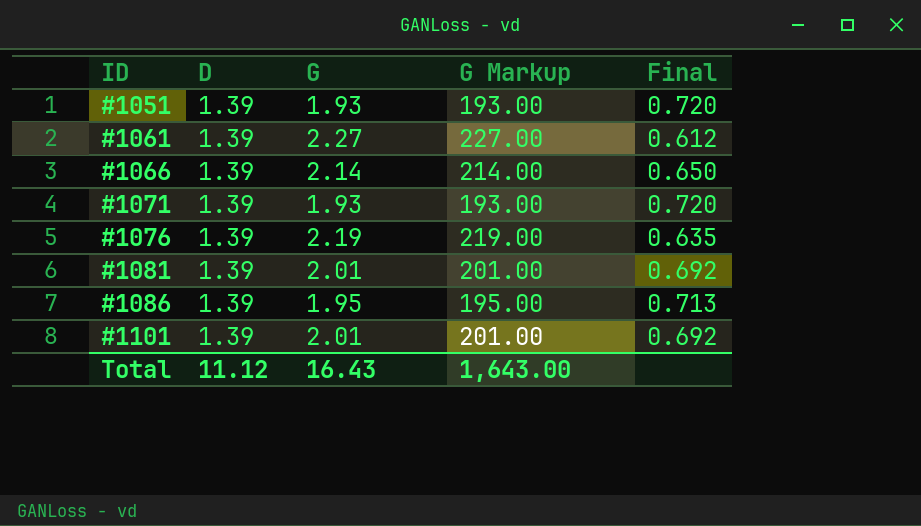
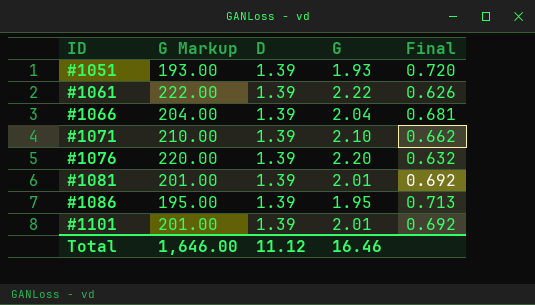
column G Markup | position: 4 -> 2
#1061 | G Markup: 227.00 -> 222.00
#1061 | G: 2.27 -> 2.22
#1061 | Final: 0.612 -> 0.626
#1066 | G Markup: 214.00 -> 204.00
#1066 | G: 2.14 -> 2.04
#1066 | Final: 0.650 -> 0.681
#1071 | G Markup: 193.00 -> 210.00
#1071 | G: 1.93 -> 2.10
#1071 | Final: 0.720 -> 0.662
#1076 | G Markup: 219.00 -> 220.00
#1076 | G: 2.19 -> 2.20
#1076 | Final: 0.635 -> 0.632
Total | G Markup: 1,643.00 -> 1,646.00
Total | G: 16.43 -> 16.46

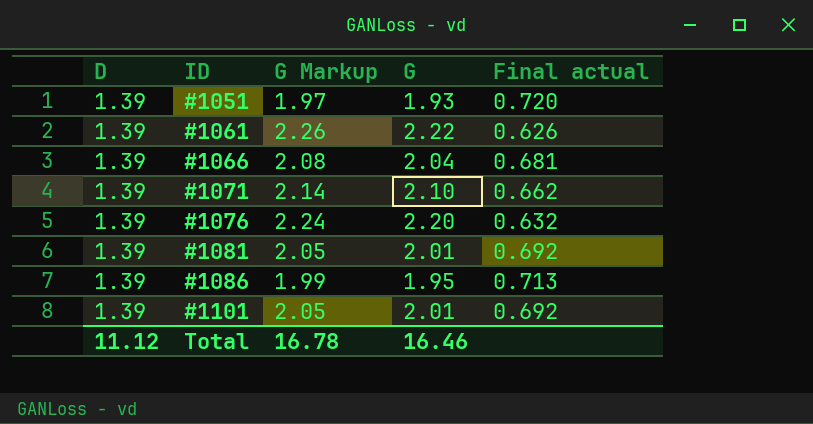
column D | position: 3 -> 1
column G Markup | formula: [G] * 100 -> [G] * 1.02
column name: Final -> Final actual
Total | G Markup: 1,646.00 -> 16.78

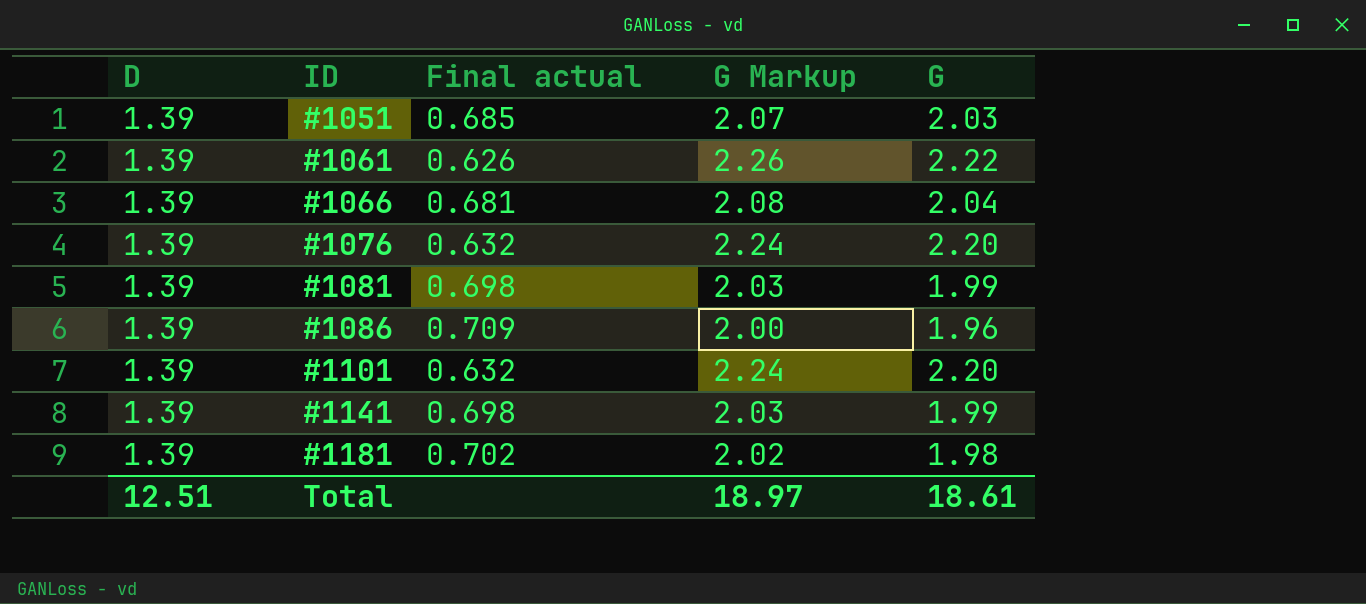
column Final actual | position: 5 -> 3
row #1071: 1.39 | 2.14 | 2.10 | 0.662 -> none
#1051 | Final actual: 0.720 -> 0.685
#1051 | G Markup: 1.97 -> 2.07
#1051 | G: 1.93 -> 2.03
#1081 | Final actual: 0.692 -> 0.698
#1081 | G Markup: 2.05 -> 2.03
#1081 | G: 2.01 -> 1.99
#1086 | Final actual: 0.713 -> 0.709
#1086 | G Markup: 1.99 -> 2.00
#1086 | G: 1.95 -> 1.96
#1101 | Final actual: 0.692 -> 0.632
#1101 | G Markup: 2.05 -> 2.24
#1101 | G: 2.01 -> 2.20
row #1141: none -> 1.39 | 0.698 | 2.03 | 1.99
row #1181: none -> 1.39 | 0.702 | 2.02 | 1.98
Total | D: 11.12 -> 12.51
Total | G Markup: 16.78 -> 18.97
Total | G: 16.46 -> 18.61

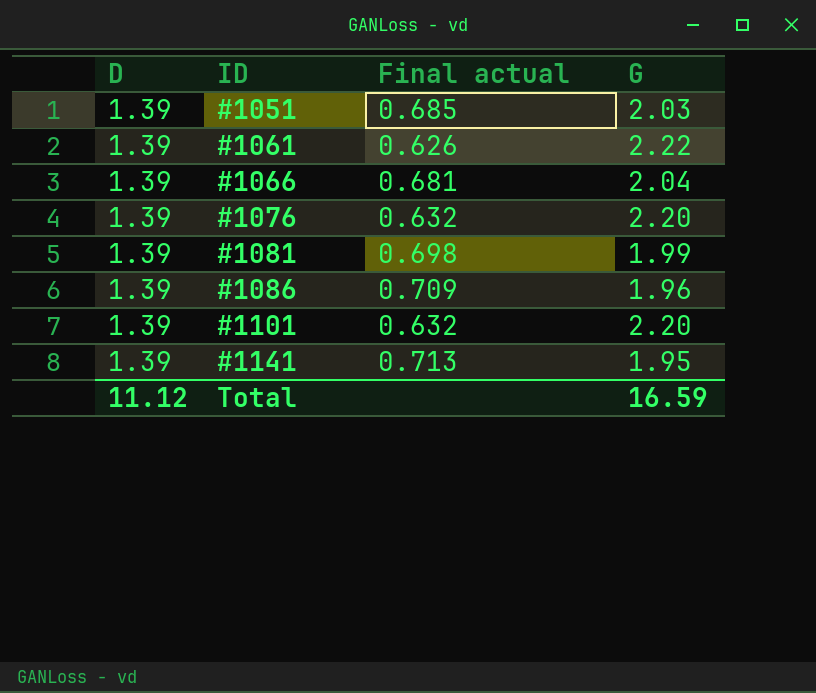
column G Markup | formula: [G] * 1.02 -> none
row #1181: 1.39 | 0.702 | 2.02 | 1.98 -> none
#1141 | Final actual: 0.698 -> 0.713
#1141 | G: 1.99 -> 1.95
Total | D: 12.51 -> 11.12
Total | G: 18.61 -> 16.59

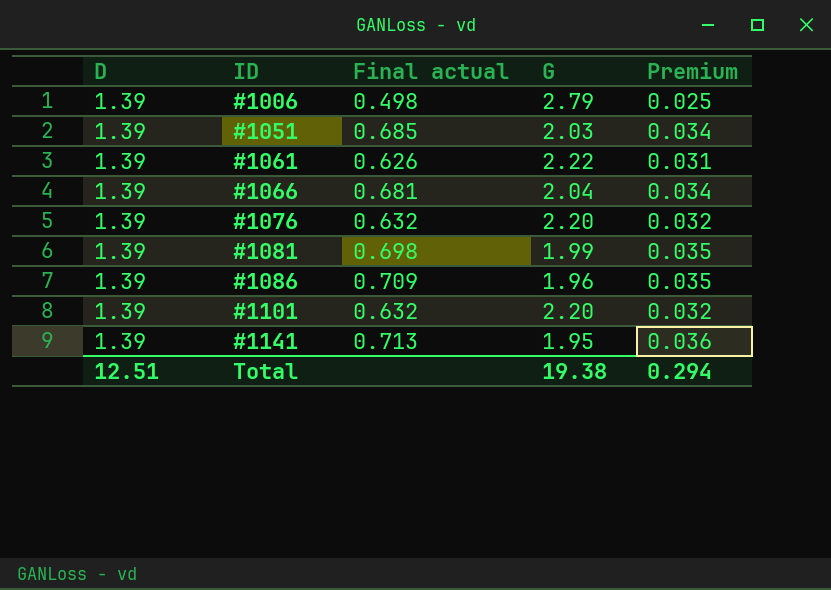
column Premium | formula: none -> [Final actual] * 0.05
row #1006: none -> 1.39 | 0.498 | 2.79 | 0.025
Total | D: 11.12 -> 12.51
Total | G: 16.59 -> 19.38

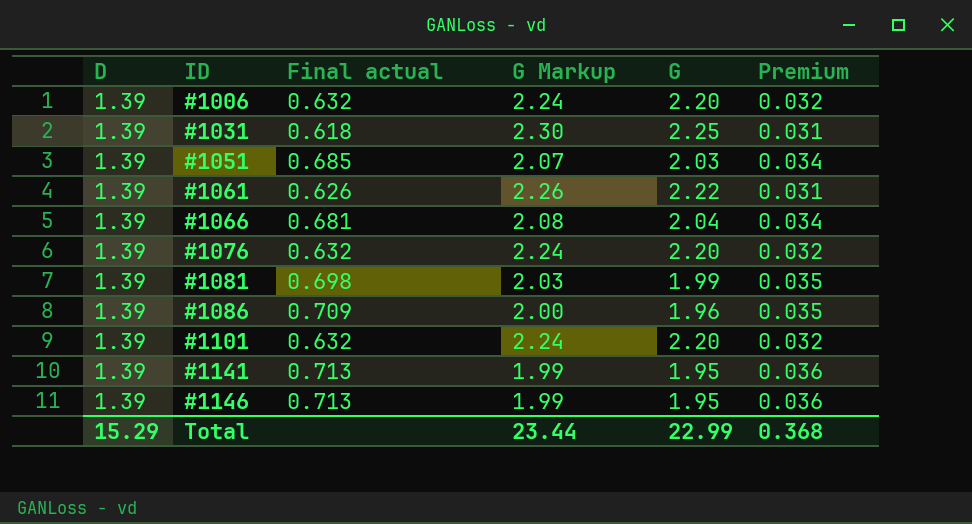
column G Markup | formula: none -> [G] * 1.02
#1006 | Final actual: 0.498 -> 0.632
#1006 | G: 2.79 -> 2.20
#1006 | Premium: 0.025 -> 0.032
row #1031: none -> 1.39 | 0.618 | 2.30 | 2.25 | 0.031
row #1146: none -> 1.39 | 0.713 | 1.99 | 1.95 | 0.036
Total | D: 12.51 -> 15.29
Total | G: 19.38 -> 22.99
Total | Premium: 0.294 -> 0.368

